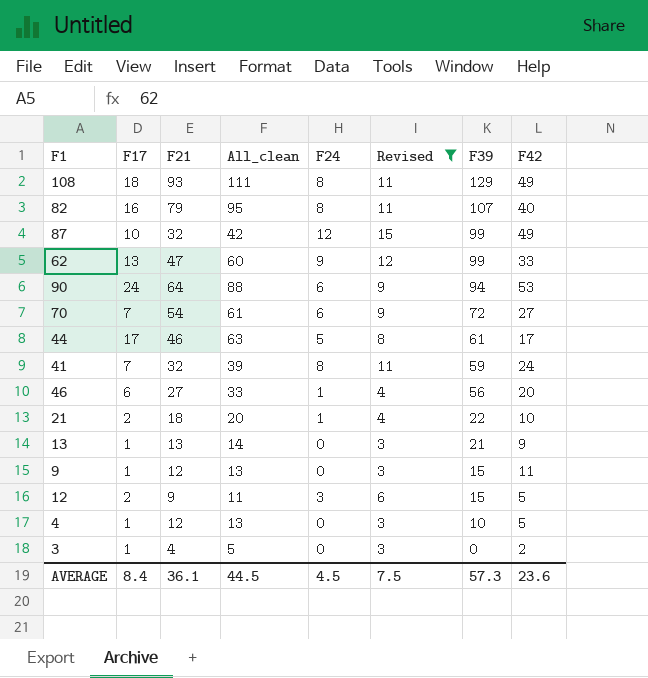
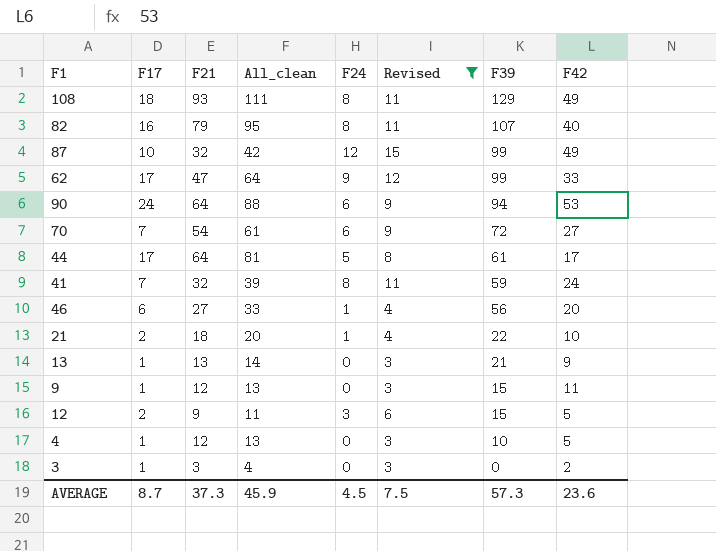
62 | F17: 13 -> 17
62 | All_clean: 60 -> 64
44 | F21: 46 -> 64
44 | All_clean: 63 -> 81
3 | F21: 4 -> 3
3 | All_clean: 5 -> 4
AVERAGE | F17: 8.4 -> 8.7
AVERAGE | F21: 36.1 -> 37.3
AVERAGE | All_clean: 44.5 -> 45.9

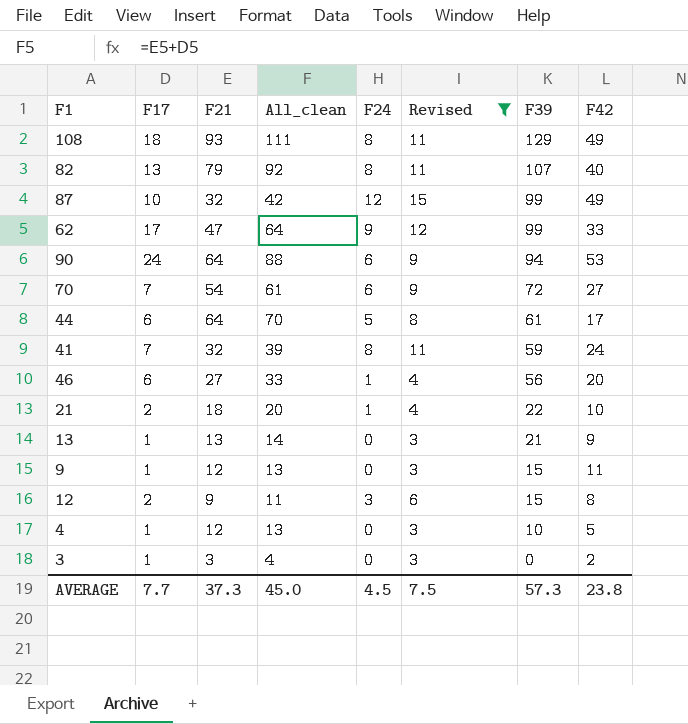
82 | F17: 16 -> 13
82 | All_clean: 95 -> 92
44 | F17: 17 -> 6
44 | All_clean: 81 -> 70
12 | F42: 5 -> 8
AVERAGE | F17: 8.7 -> 7.7
AVERAGE | All_clean: 45.9 -> 45.0
AVERAGE | F42: 23.6 -> 23.8

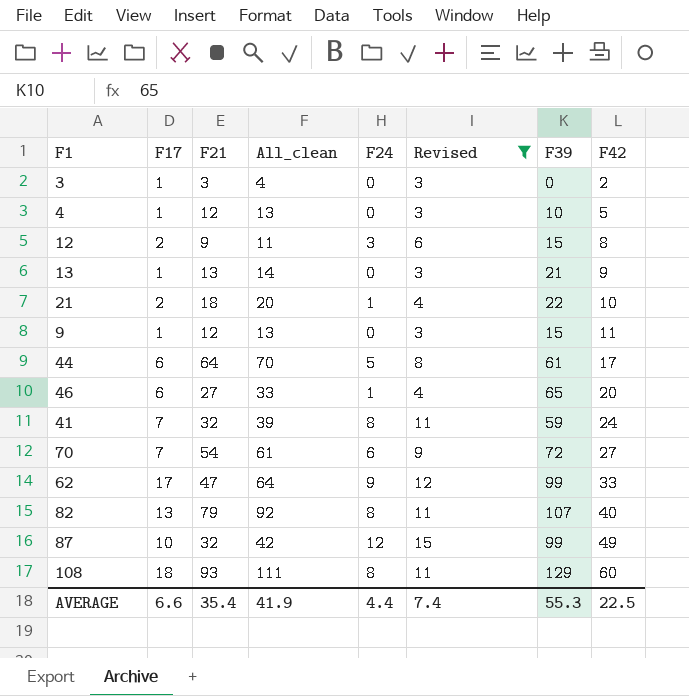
row order: F39 descending -> F42 ascending
row 90: 24 | 64 | 88 | 6 | 9 | 94 | 53 -> none
46 | F39: 56 -> 65
108 | F42: 49 -> 60
AVERAGE | F17: 7.7 -> 6.6
AVERAGE | F21: 37.3 -> 35.4
AVERAGE | All_clean: 45.0 -> 41.9
AVERAGE | F24: 4.5 -> 4.4
AVERAGE | Revised: 7.5 -> 7.4
AVERAGE | F39: 57.3 -> 55.3
AVERAGE | F42: 23.8 -> 22.5

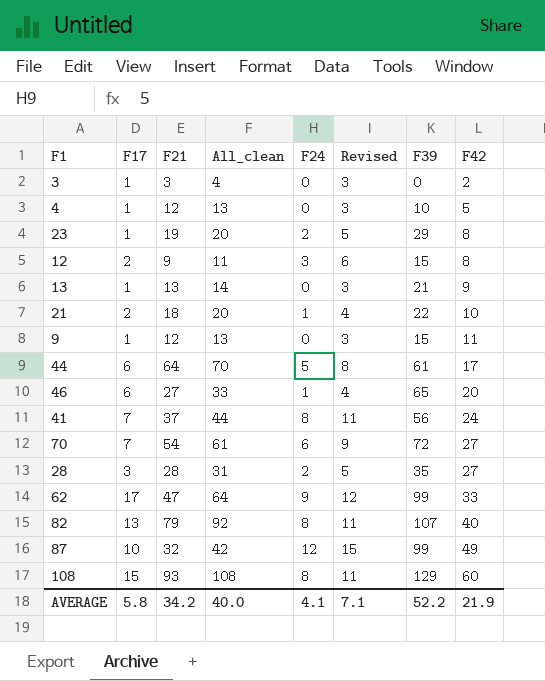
filter: Revised != 5 -> none
41 | F21: 32 -> 37
41 | All_clean: 39 -> 44
41 | F39: 59 -> 56
108 | F17: 18 -> 15
108 | All_clean: 111 -> 108
AVERAGE | F17: 6.6 -> 5.8
AVERAGE | F21: 35.4 -> 34.2
AVERAGE | All_clean: 41.9 -> 40.0
AVERAGE | F24: 4.4 -> 4.1
AVERAGE | Revised: 7.4 -> 7.1
AVERAGE | F39: 55.3 -> 52.2
AVERAGE | F42: 22.5 -> 21.9

